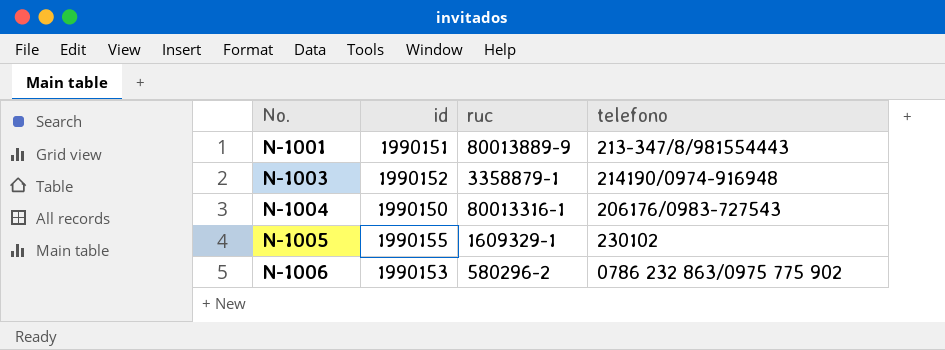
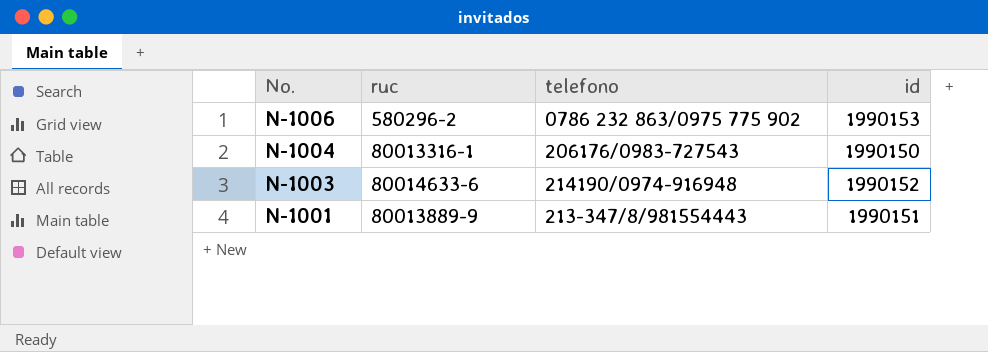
row order: No. ascending -> No. descending
column id | position: 2 -> 4
row N-1005: 1990155 | 1609329-1 | 230102 -> none
N-1003 | ruc: 3358879-1 -> 80014633-6

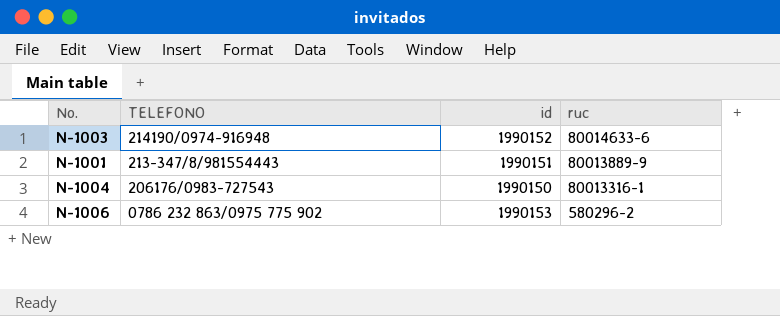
row order: No. descending -> ruc descending
column name: telefono -> TELEFONO
column ruc | position: 2 -> 4

